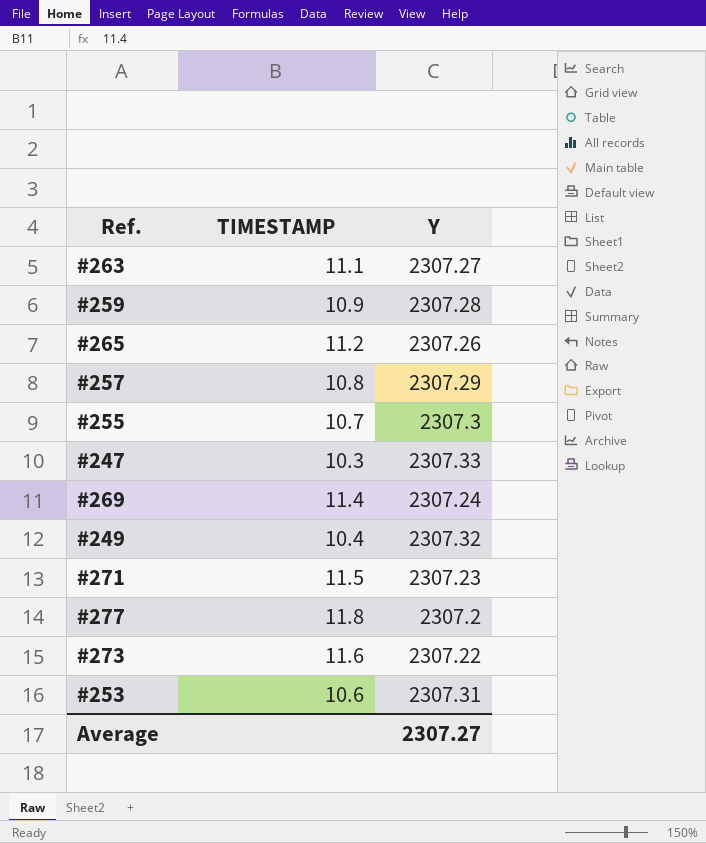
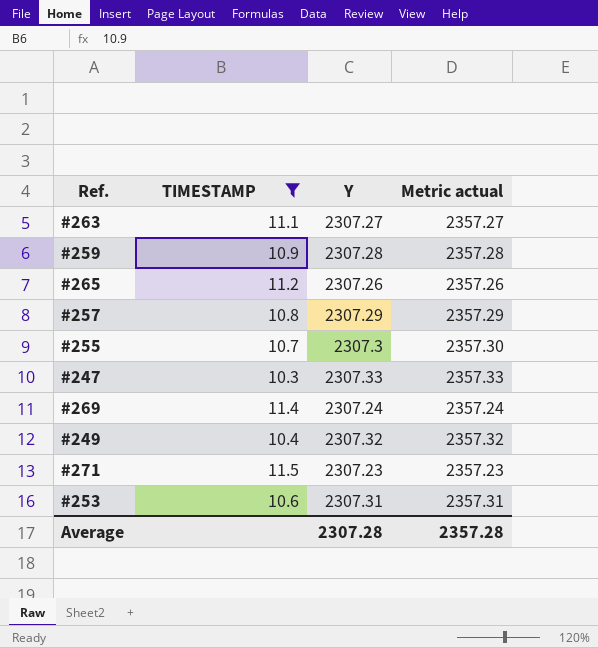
filter: none -> TIMESTAMP <= 11.5
column Metric actual | formula: none -> [Y] + 50
Average | Y: 2307.27 -> 2307.28

